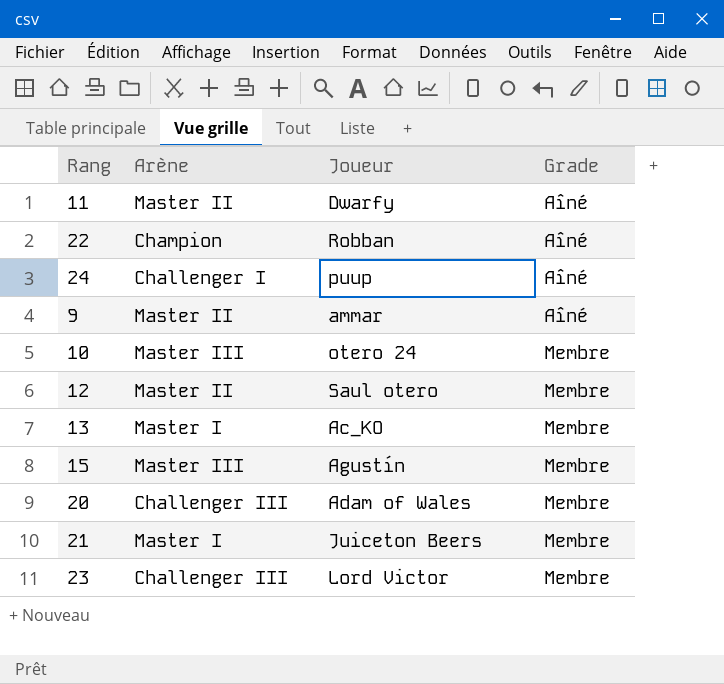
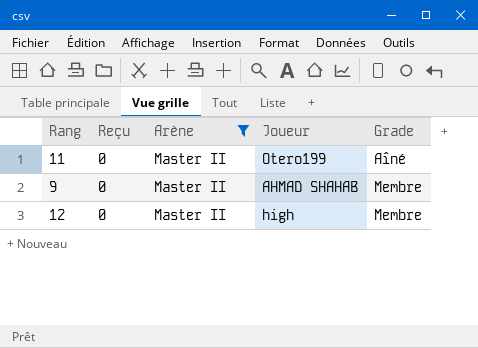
filter: none -> Arène = Master II
column Reçu | position: none -> 2
11 | Joueur: Dwarfy -> Otero199
9 | Joueur: ammar -> AHMAD SHAHAB
9 | Grade: Aîné -> Membre
12 | Joueur: Saul otero -> high

